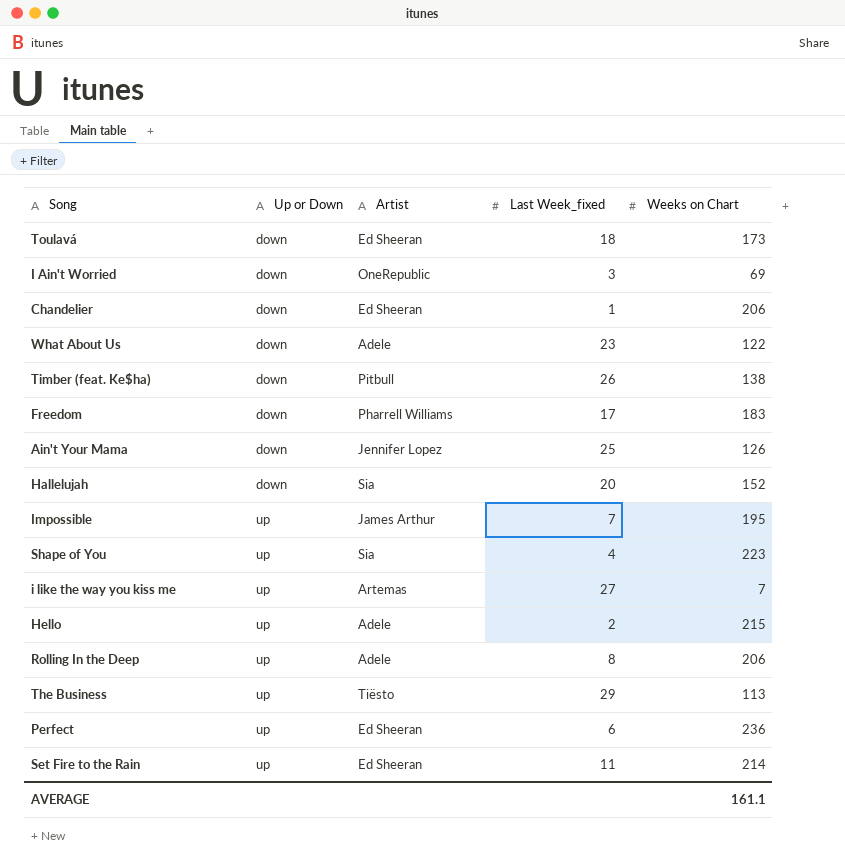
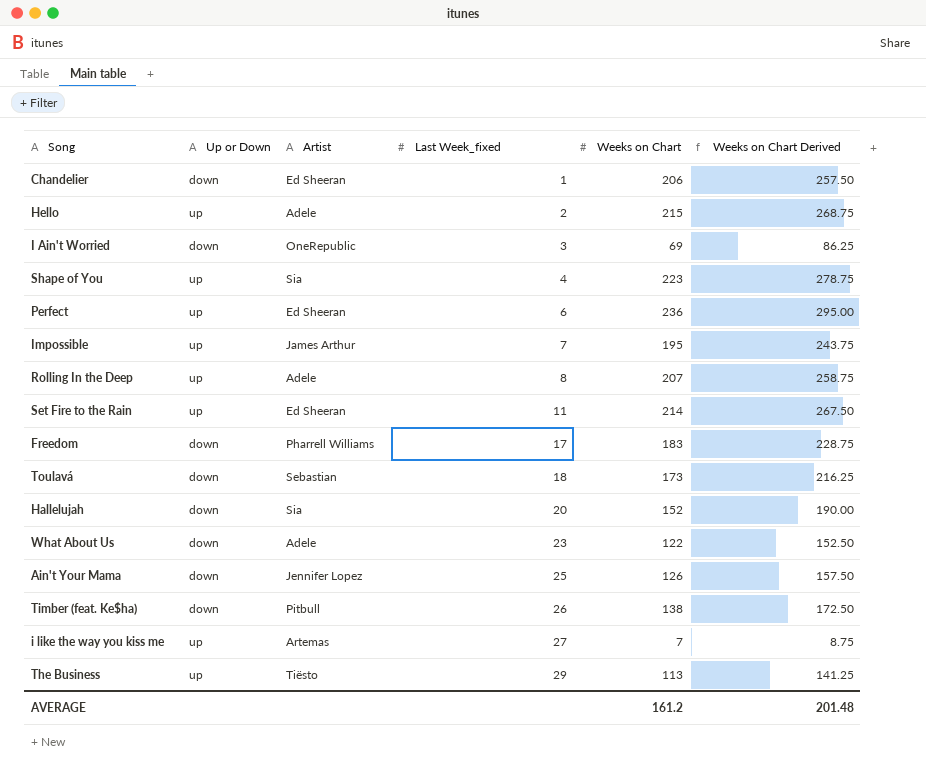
row order: Up or Down ascending -> Last Week_fixed ascending
column Weeks on Chart Derived | formula: none -> [Weeks on Chart] * 1.25
Rolling In the Deep | Weeks on Chart: 206 -> 207
Toulavá | Artist: Ed Sheeran -> Sebastian
AVERAGE | Weeks on Chart: 161.1 -> 161.2

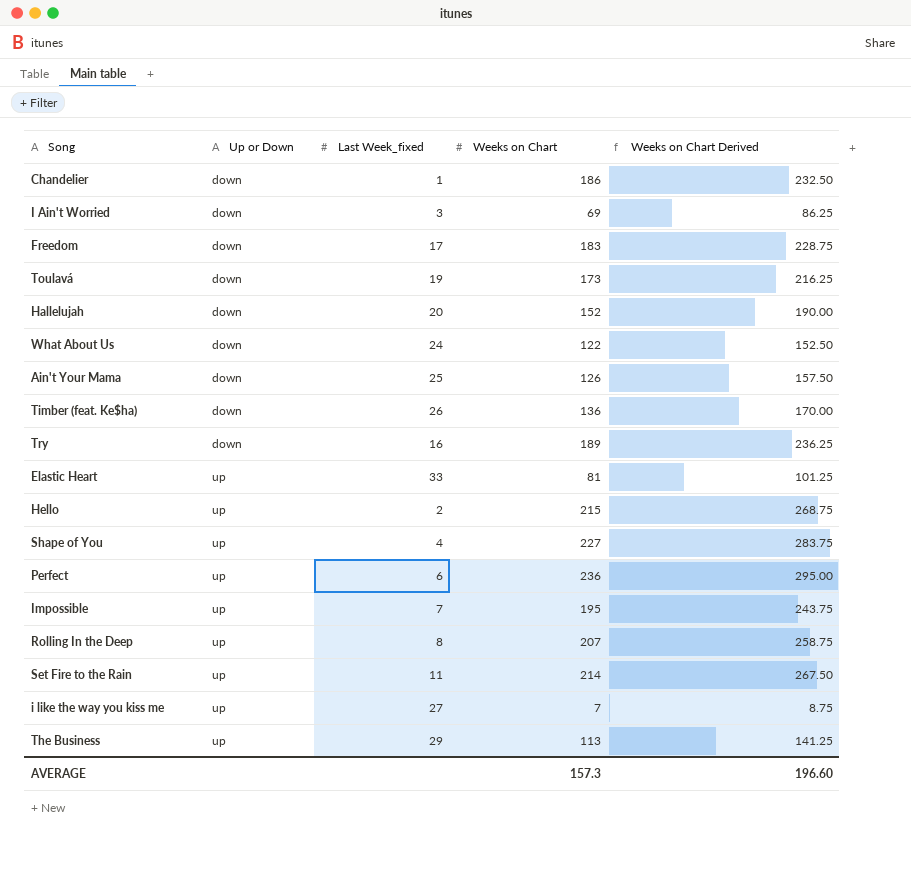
row order: Last Week_fixed ascending -> Up or Down ascending
column Artist | position: 3 -> none
Chandelier | Weeks on Chart: 206 -> 186
Chandelier | Weeks on Chart Derived: 257.50 -> 232.50
Toulavá | Last Week_fixed: 18 -> 19
What About Us | Last Week_fixed: 23 -> 24
Timber (feat. Ke$ha) | Weeks on Chart: 138 -> 136
Timber (feat. Ke$ha) | Weeks on Chart Derived: 172.50 -> 170.00
row Try: none -> down | 16 | 189 | 236.25
row Elastic Heart: none -> up | 33 | 81 | 101.25
Shape of You | Weeks on Chart: 223 -> 227
Shape of You | Weeks on Chart Derived: 278.75 -> 283.75
AVERAGE | Weeks on Chart: 161.2 -> 157.3
AVERAGE | Weeks on Chart Derived: 201.48 -> 196.60

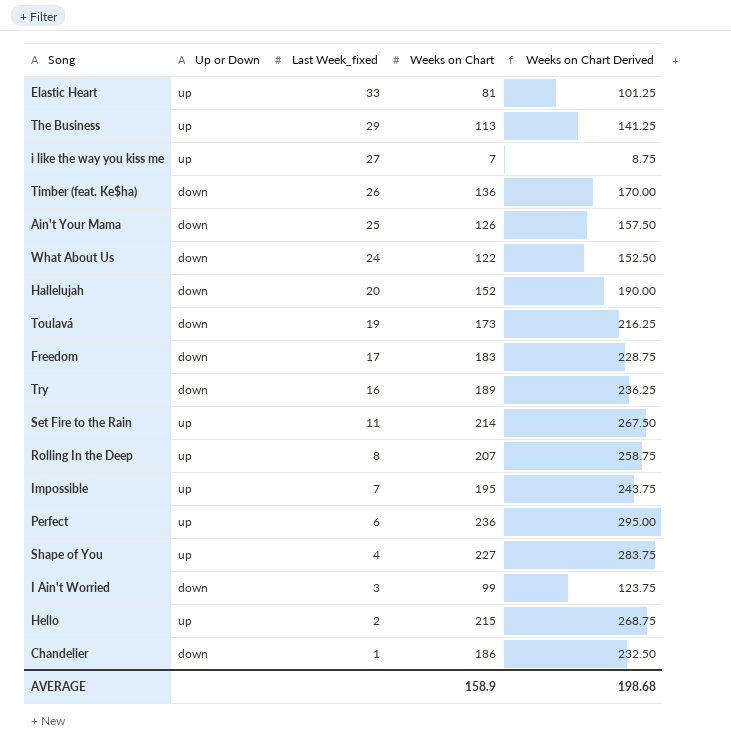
row order: Up or Down ascending -> Last Week_fixed descending
I Ain't Worried | Weeks on Chart: 69 -> 99
I Ain't Worried | Weeks on Chart Derived: 86.25 -> 123.75
AVERAGE | Weeks on Chart: 157.3 -> 158.9
AVERAGE | Weeks on Chart Derived: 196.60 -> 198.68

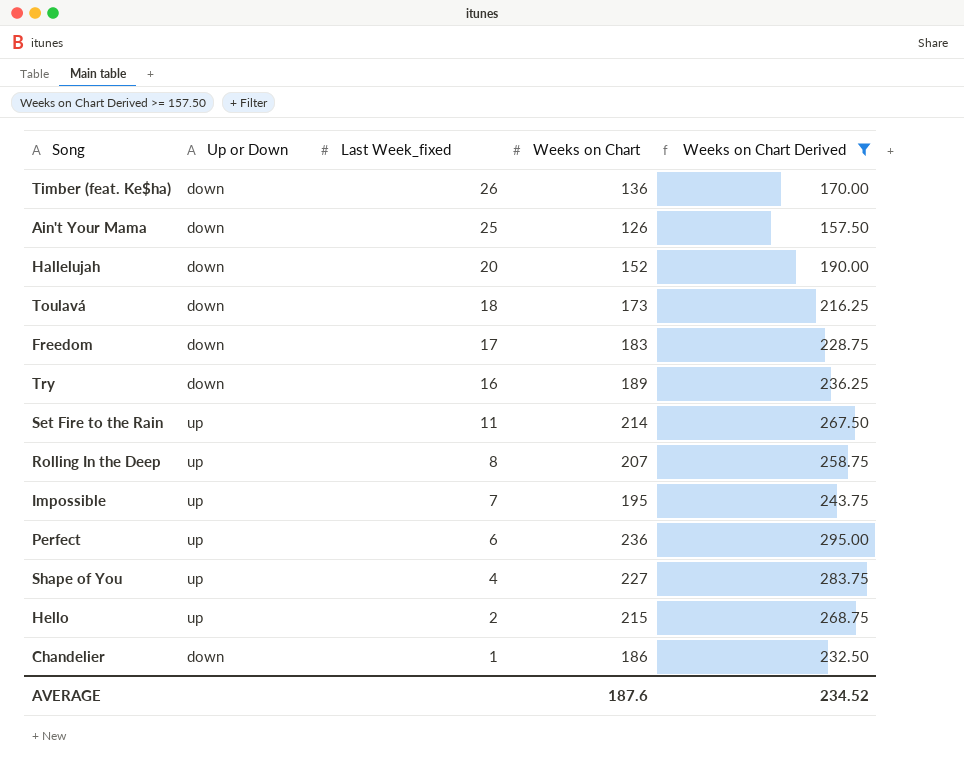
filter: none -> Weeks on Chart Derived >= 157.50
Toulavá | Last Week_fixed: 19 -> 18
AVERAGE | Weeks on Chart: 158.9 -> 187.6
AVERAGE | Weeks on Chart Derived: 198.68 -> 234.52

